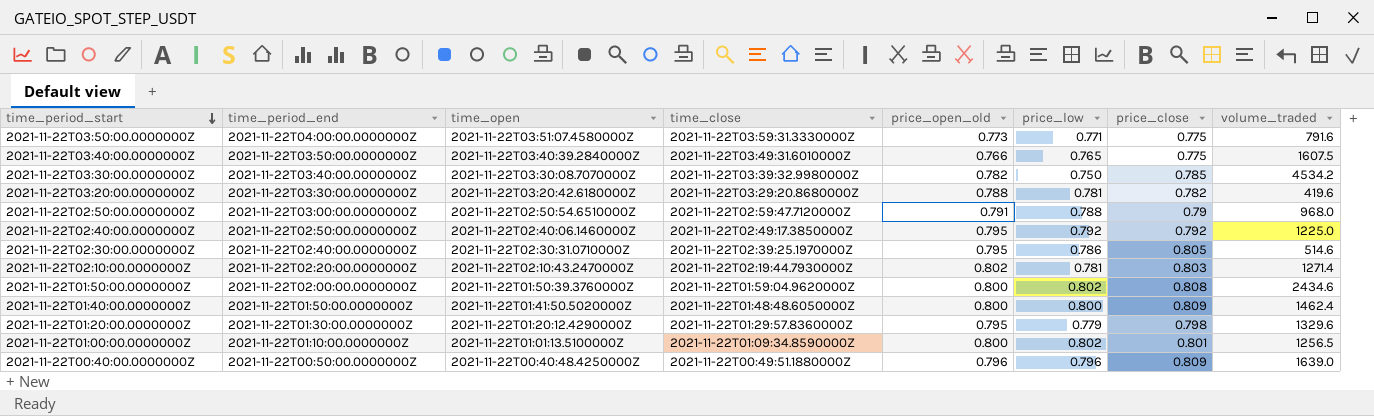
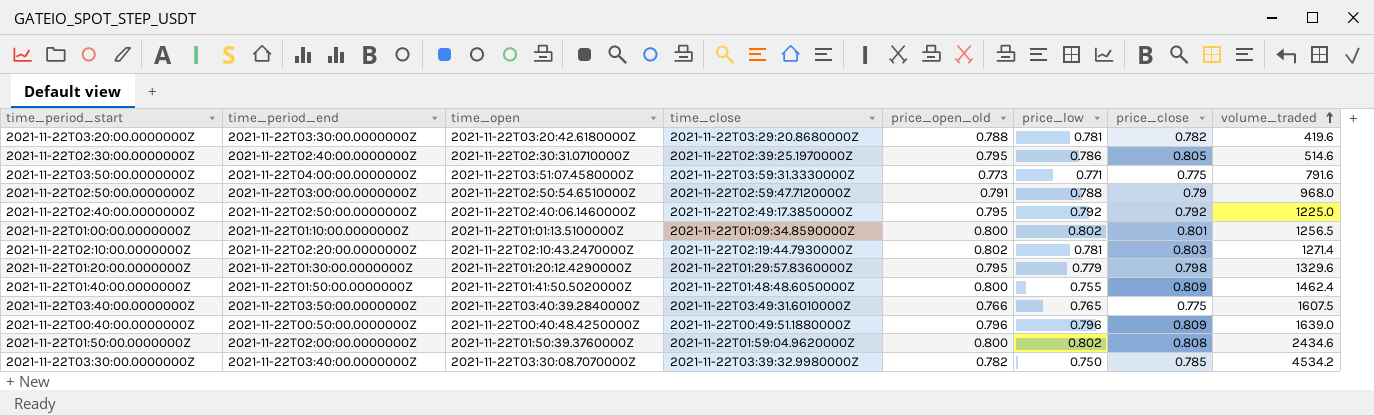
row order: time_period_start descending -> volume_traded ascending
2021-11-22T01:40:00.0000000Z | price_low: 0.800 -> 0.755

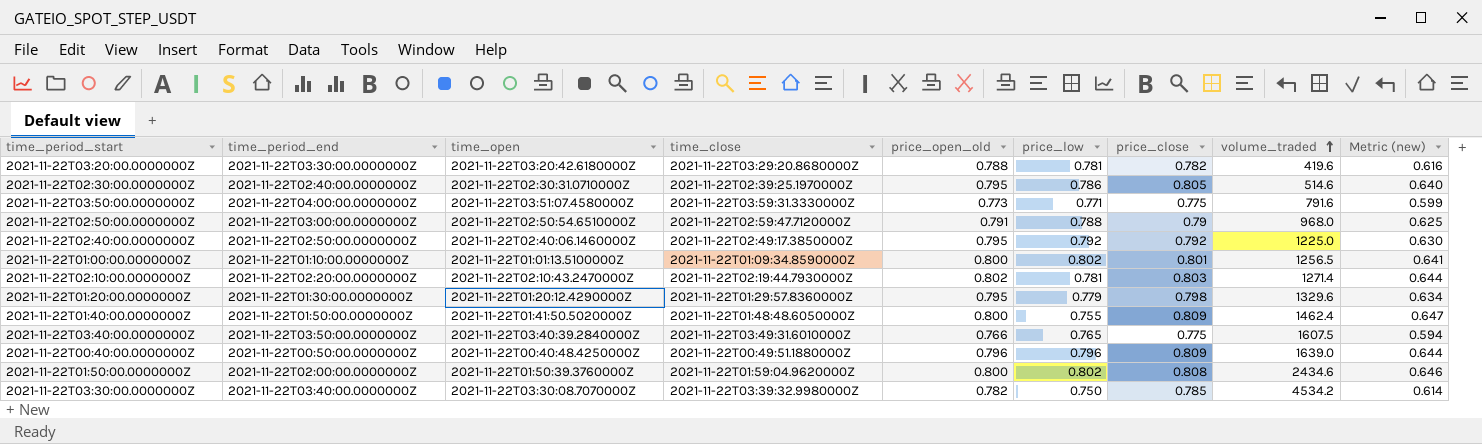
column Metric (new) | formula: none -> [price_open_old] * [price_close]

